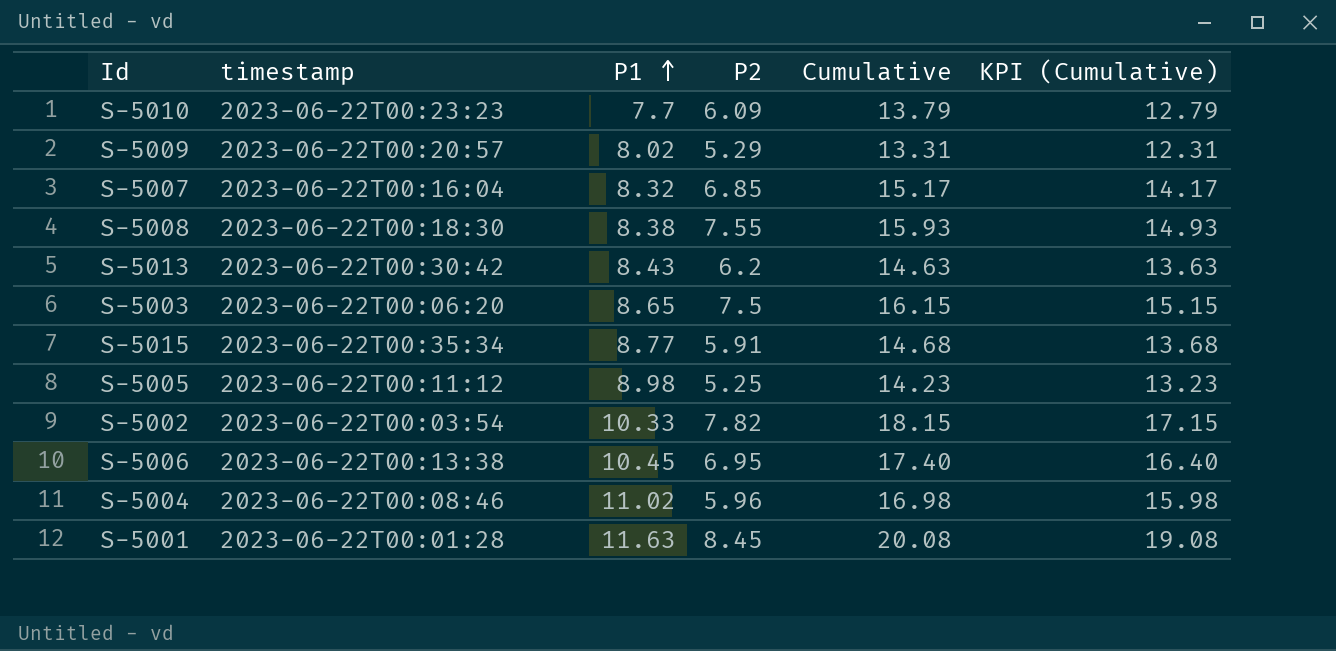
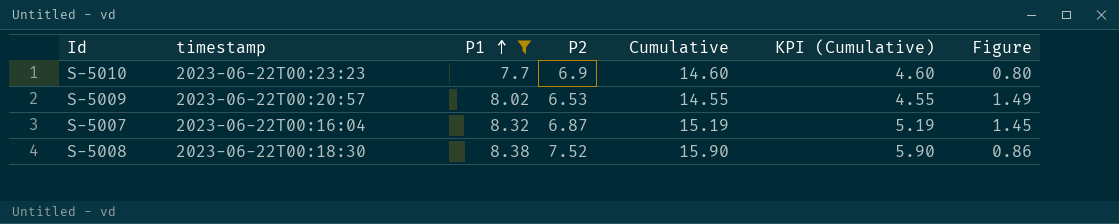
filter: none -> P1 <= 8.38
column KPI (Cumulative) | formula: [Cumulative] - 1 -> [Cumulative] - 10
column Figure | formula: none -> [P1] - [P2]
S-5010 | P2: 6.09 -> 6.9
S-5010 | Cumulative: 13.79 -> 14.60
S-5009 | P2: 5.29 -> 6.53
S-5009 | Cumulative: 13.31 -> 14.55
S-5007 | P2: 6.85 -> 6.87
S-5007 | Cumulative: 15.17 -> 15.19
S-5008 | P2: 7.55 -> 7.52
S-5008 | Cumulative: 15.93 -> 15.90

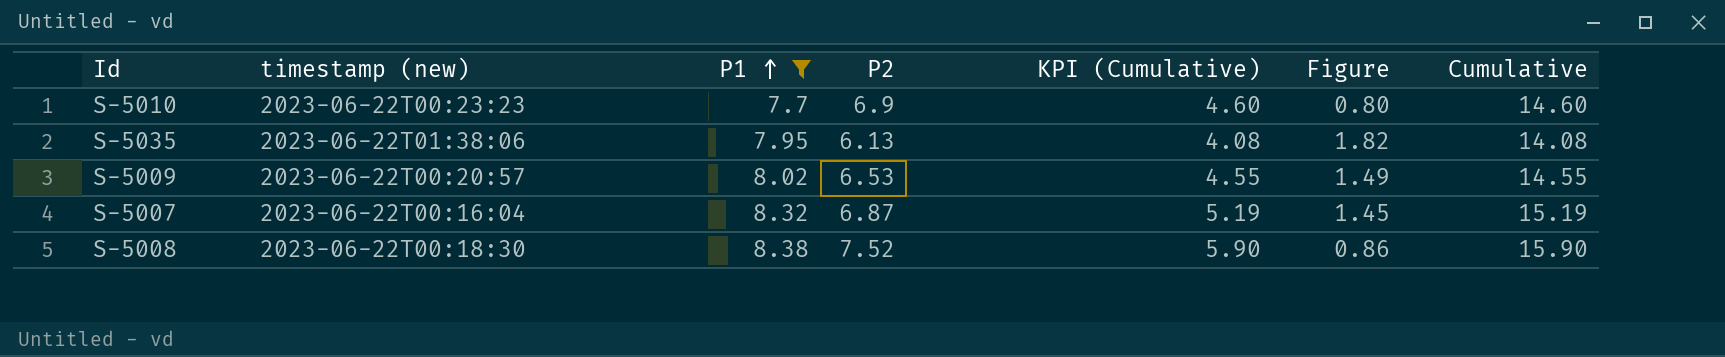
column name: timestamp -> timestamp (new)
column Cumulative | position: 5 -> 7
row S-5035: none -> 2023-06-22T01:38:06 | 7.95 | 6.13 | 4.08 | 1.82 | 14.08

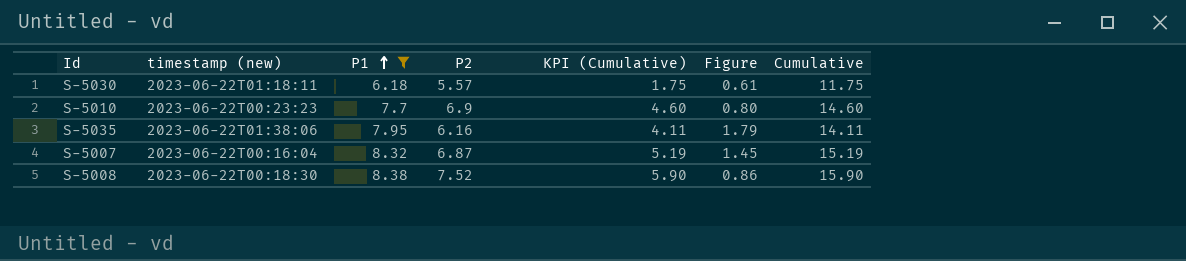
row S-5009: 2023-06-22T00:20:57 | 8.02 | 6.53 | 4.55 | 1.49 | 14.55 -> none
row S-5030: none -> 2023-06-22T01:18:11 | 6.18 | 5.57 | 1.75 | 0.61 | 11.75
S-5035 | P2: 6.13 -> 6.16
S-5035 | KPI (Cumulative): 4.08 -> 4.11
S-5035 | Figure: 1.82 -> 1.79
S-5035 | Cumulative: 14.08 -> 14.11

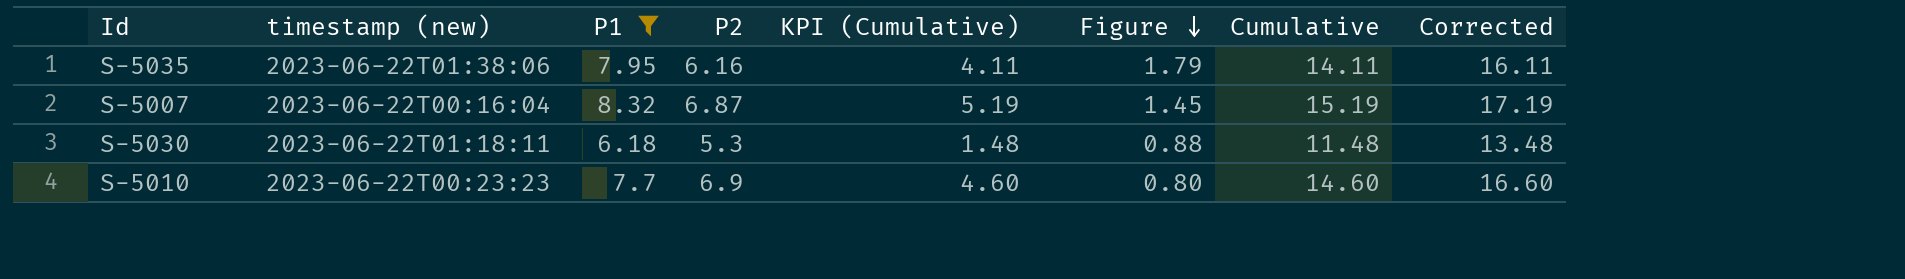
row order: P1 ascending -> Figure descending
column Corrected | formula: none -> [Cumulative] + 2
row S-5008: 2023-06-22T00:18:30 | 8.38 | 7.52 | 5.90 | 0.86 | 15.90 -> none
S-5030 | P2: 5.57 -> 5.3
S-5030 | KPI (Cumulative): 1.75 -> 1.48
S-5030 | Figure: 0.61 -> 0.88
S-5030 | Cumulative: 11.75 -> 11.48

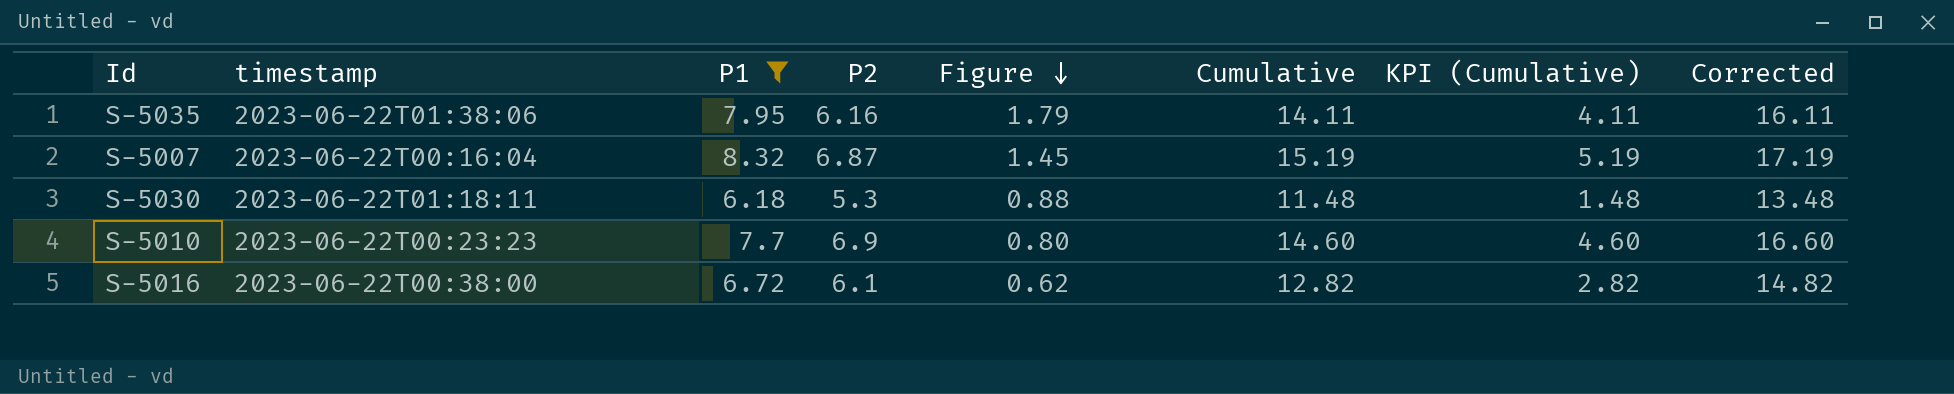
column name: timestamp (new) -> timestamp
column KPI (Cumulative) | position: 5 -> 7
row S-5016: none -> 2023-06-22T00:38:00 | 6.72 | 6.1 | 0.62 | 12.82 | 2.82 | 14.82

